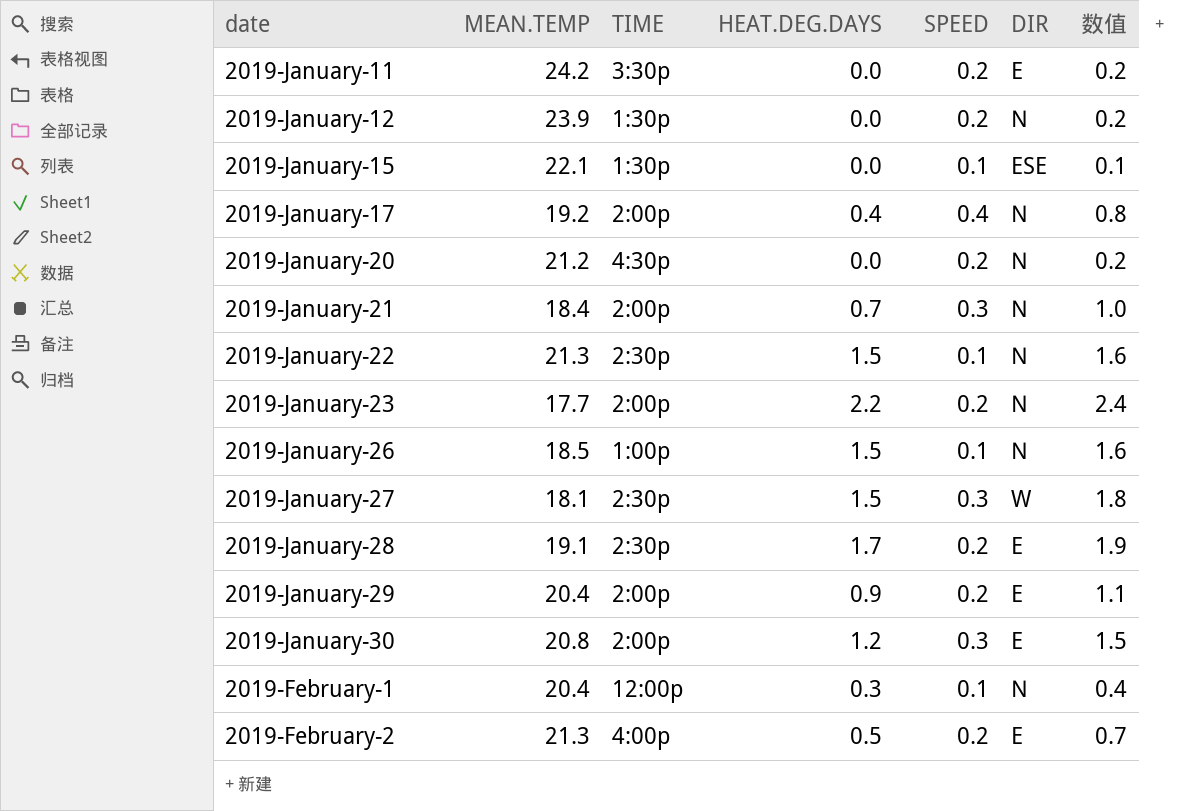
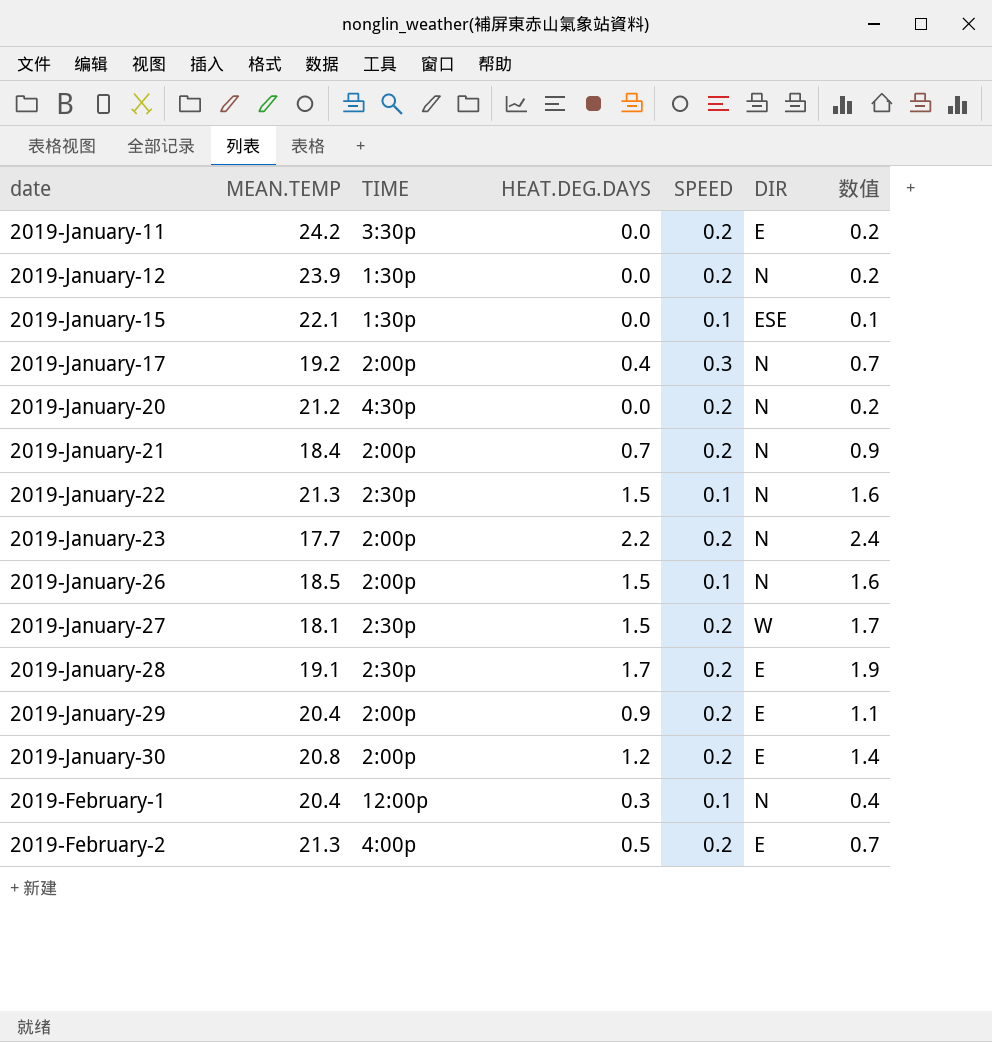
2019-January-17 | SPEED: 0.4 -> 0.3
2019-January-17 | 数值: 0.8 -> 0.7
2019-January-21 | SPEED: 0.3 -> 0.2
2019-January-21 | 数值: 1.0 -> 0.9
2019-January-26 | TIME: 1:00p -> 2:00p
2019-January-27 | SPEED: 0.3 -> 0.2
2019-January-27 | 数值: 1.8 -> 1.7
2019-January-30 | SPEED: 0.3 -> 0.2
2019-January-30 | 数值: 1.5 -> 1.4

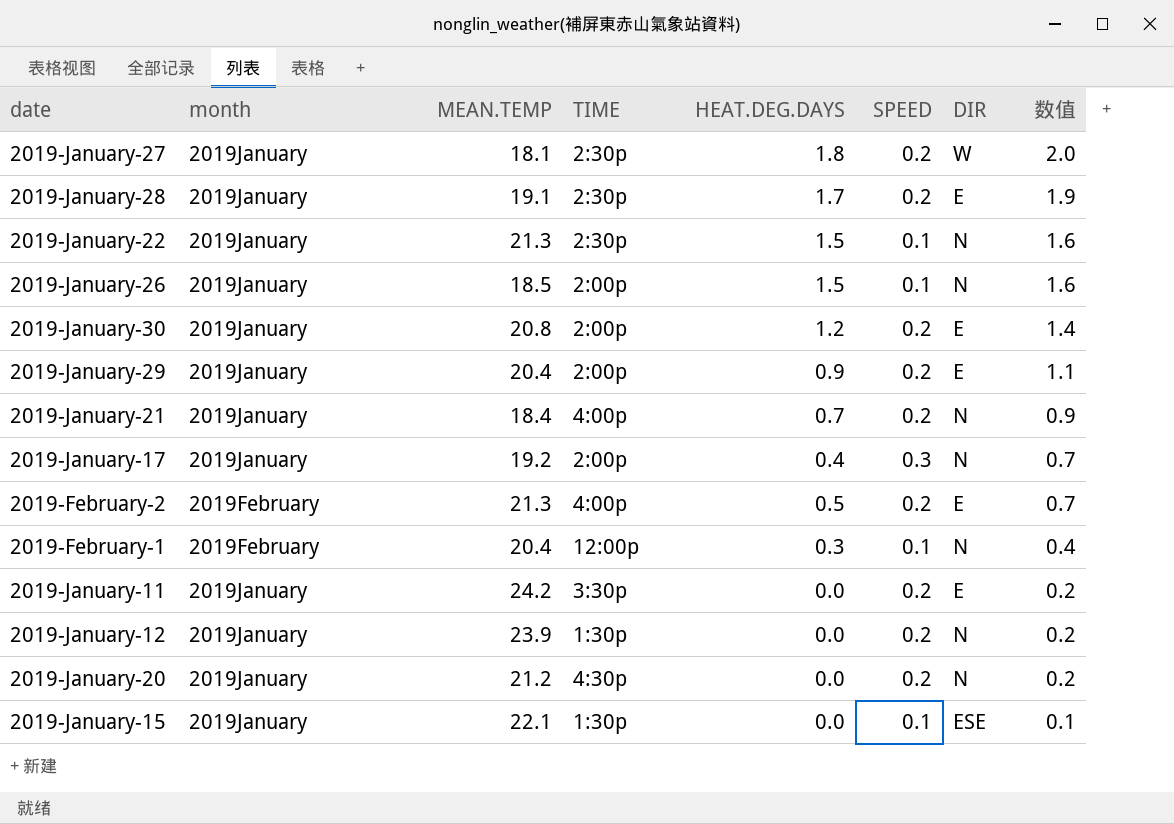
row order: date ascending -> 数值 descending
column month | position: none -> 2
row 2019-January-23: 17.7 | 2:00p | 2.2 | 0.2 | N | 2.4 -> none
2019-January-27 | HEAT.DEG.DAYS: 1.5 -> 1.8
2019-January-27 | 数值: 1.7 -> 2.0
2019-January-21 | TIME: 2:00p -> 4:00p

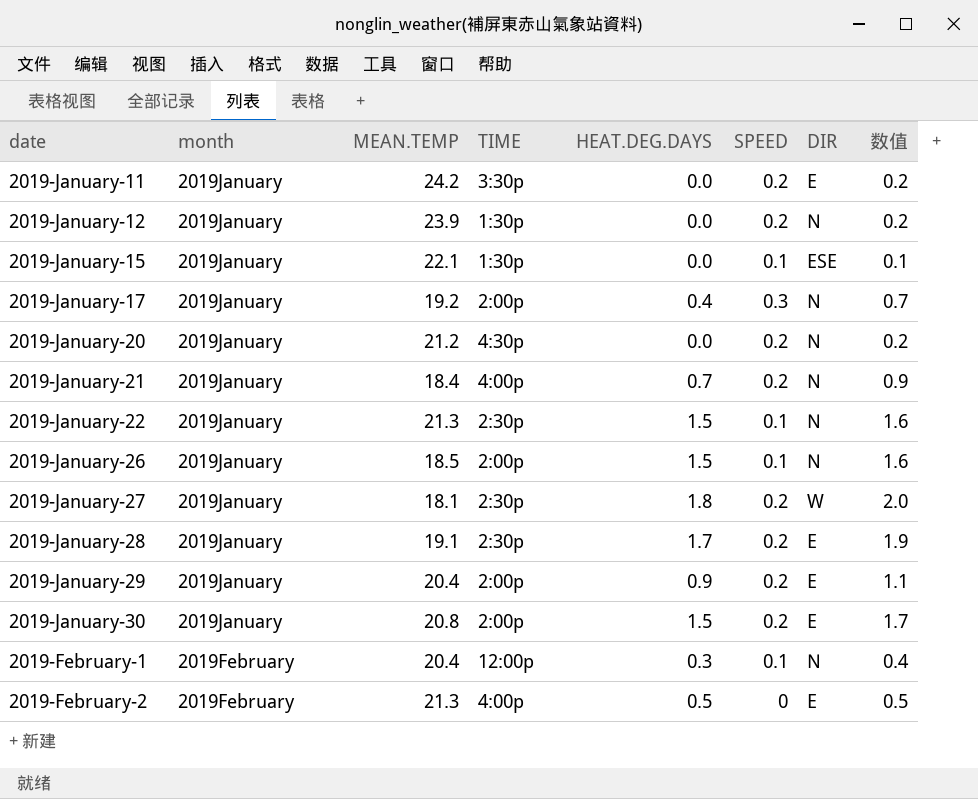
row order: 数值 descending -> date ascending
2019-January-30 | HEAT.DEG.DAYS: 1.2 -> 1.5
2019-January-30 | 数值: 1.4 -> 1.7
2019-February-2 | SPEED: 0.2 -> 0
2019-February-2 | 数值: 0.7 -> 0.5

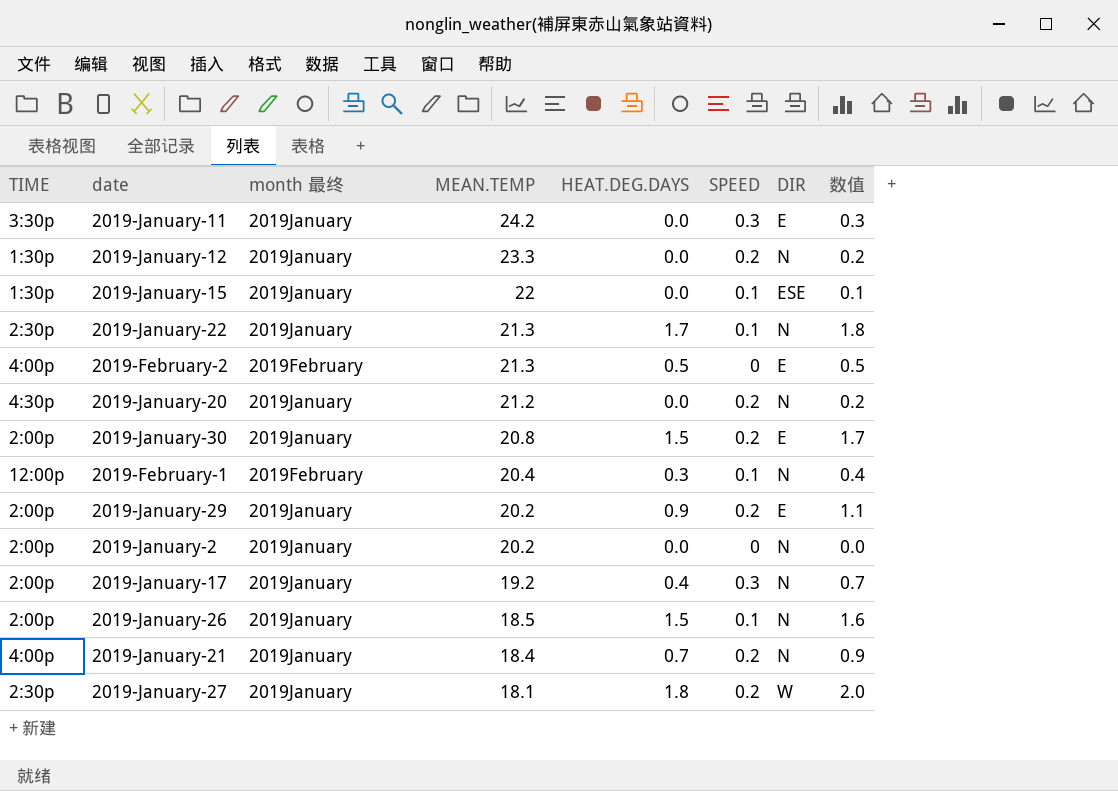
row order: date ascending -> MEAN.TEMP descending
column TIME | position: 4 -> 1
column name: month -> month 最终
row 2019-January-28: 2019January | 19.1 | 2:30p | 1.7 | 0.2 | E | 1.9 -> none
2019-January-11 | SPEED: 0.2 -> 0.3
2019-January-11 | 数值: 0.2 -> 0.3
2019-January-12 | MEAN.TEMP: 23.9 -> 23.3
2019-January-15 | MEAN.TEMP: 22.1 -> 22
2019-January-22 | HEAT.DEG.DAYS: 1.5 -> 1.7
2019-January-22 | 数值: 1.6 -> 1.8
2019-January-29 | MEAN.TEMP: 20.4 -> 20.2
row 2019-January-2: none -> 2:00p | 2019January | 20.2 | 0.0 | 0 | N | 0.0

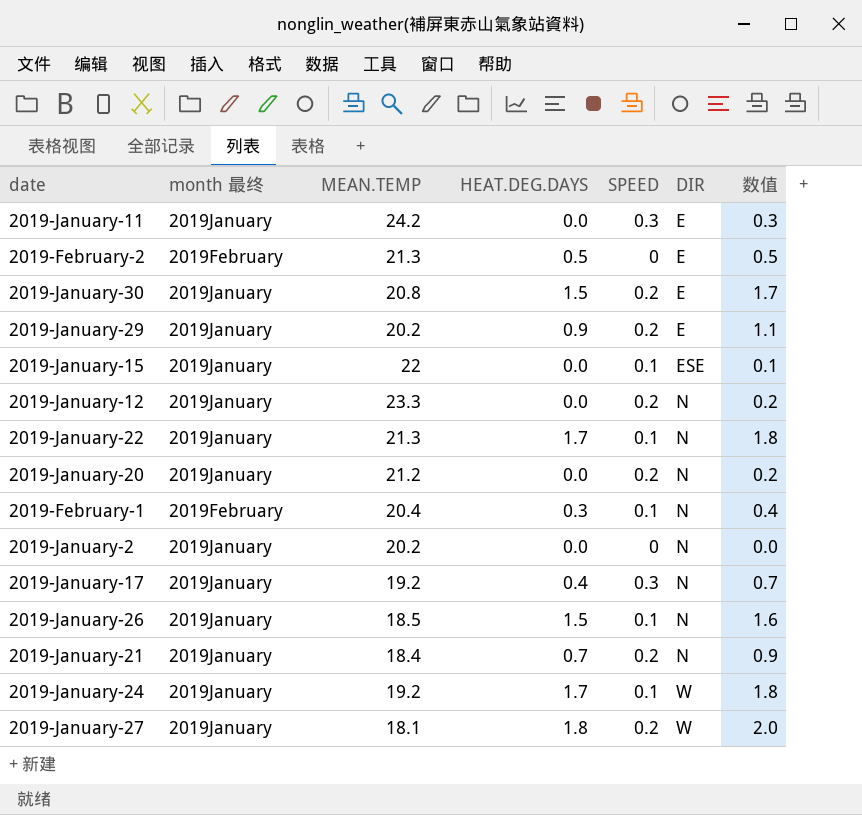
row order: MEAN.TEMP descending -> DIR ascending
column TIME | position: 1 -> none
row 2019-January-24: none -> 2019January | 19.2 | 1.7 | 0.1 | W | 1.8

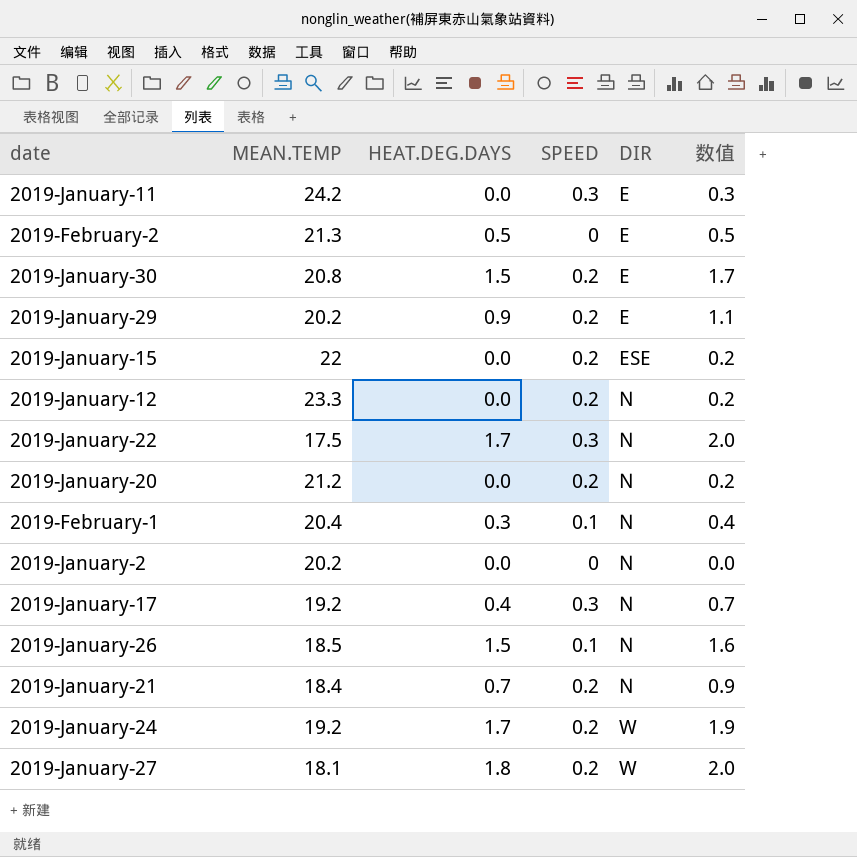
column month 最终 | position: 2 -> none
2019-January-15 | SPEED: 0.1 -> 0.2
2019-January-15 | 数值: 0.1 -> 0.2
2019-January-22 | MEAN.TEMP: 21.3 -> 17.5
2019-January-22 | SPEED: 0.1 -> 0.3
2019-January-22 | 数值: 1.8 -> 2.0
2019-January-24 | SPEED: 0.1 -> 0.2
2019-January-24 | 数值: 1.8 -> 1.9

